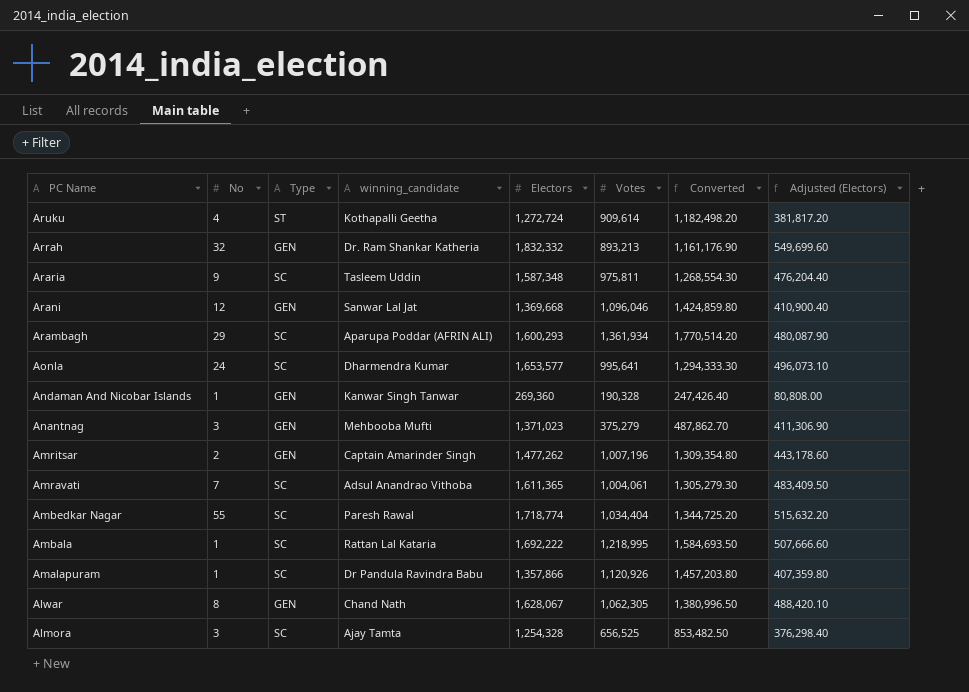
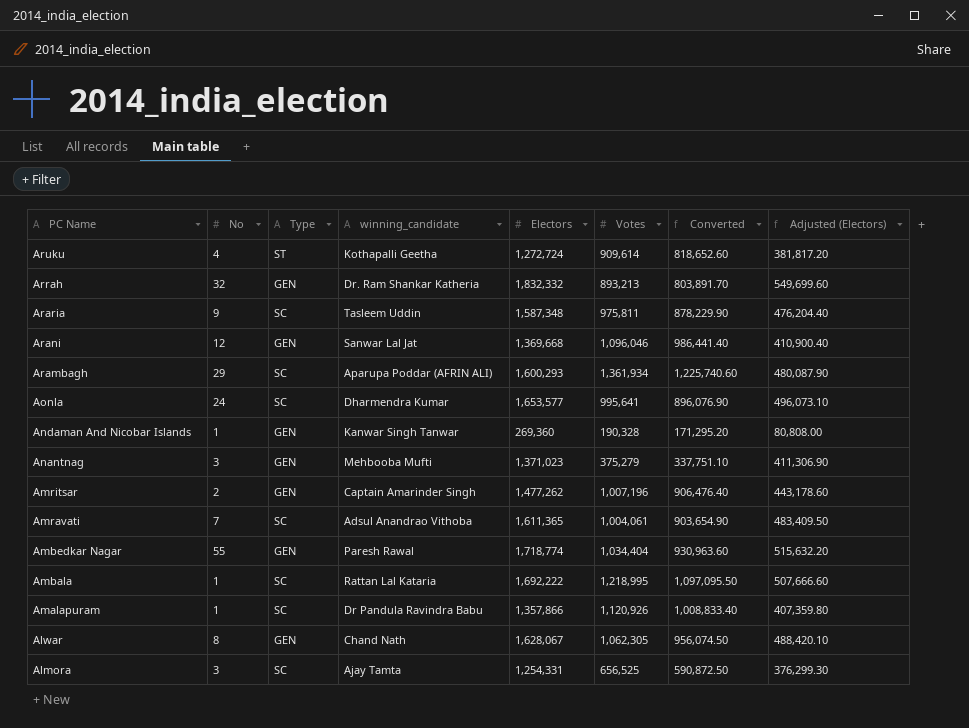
column Converted | formula: [Votes] * 1.3 -> [Votes] * 0.9
Ambedkar Nagar | Type: SC -> GEN
Almora | Electors: 1,254,328 -> 1,254,331
Almora | Adjusted (Electors): 376,298.40 -> 376,299.30

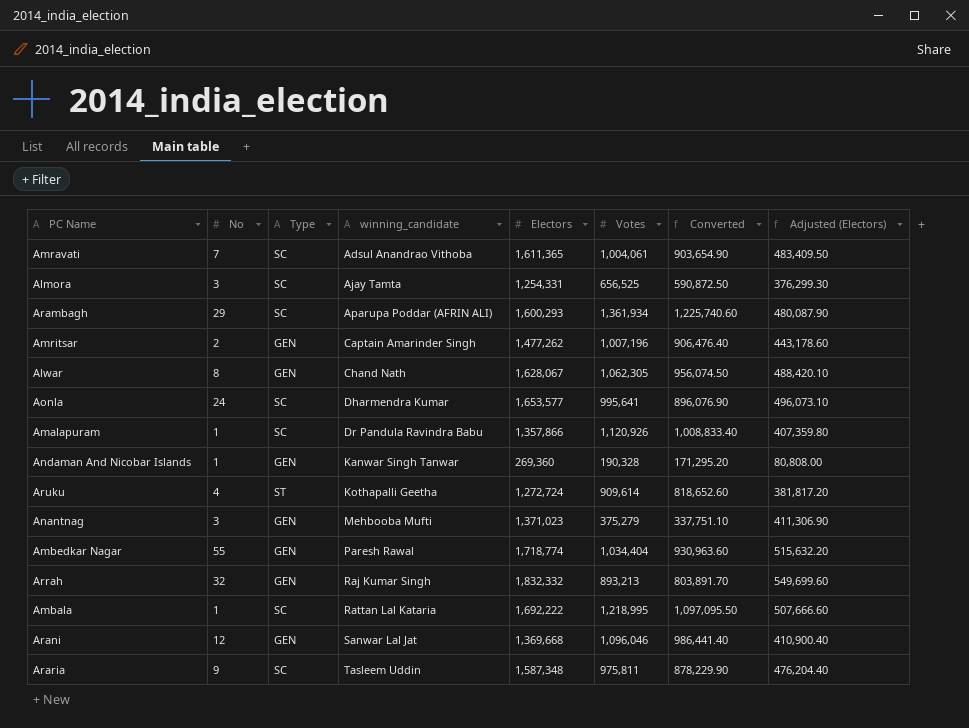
row order: PC Name descending -> winning_candidate ascending
Arrah | winning_candidate: Dr. Ram Shankar Katheria -> Raj Kumar Singh

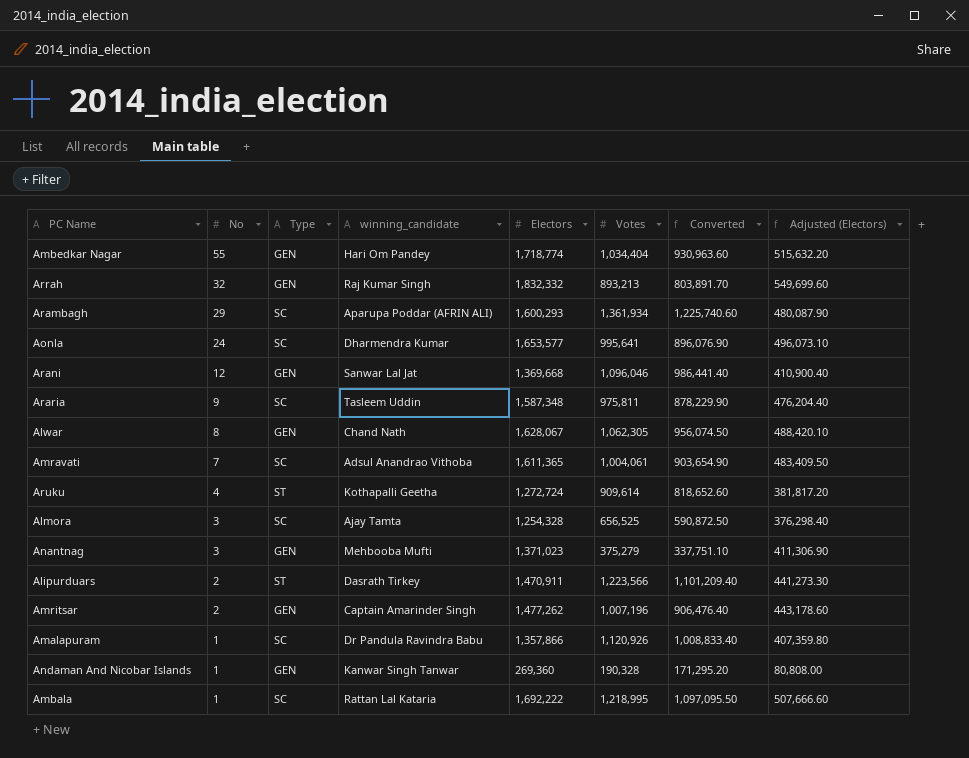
row order: winning_candidate ascending -> No descending
Ambedkar Nagar | winning_candidate: Paresh Rawal -> Hari Om Pandey
Almora | Electors: 1,254,331 -> 1,254,328
Almora | Adjusted (Electors): 376,299.30 -> 376,298.40
row Alipurduars: none -> 2 | ST | Dasrath Tirkey | 1,470,911 | 1,223,566 | 1,101,209.40 | 441,273.30

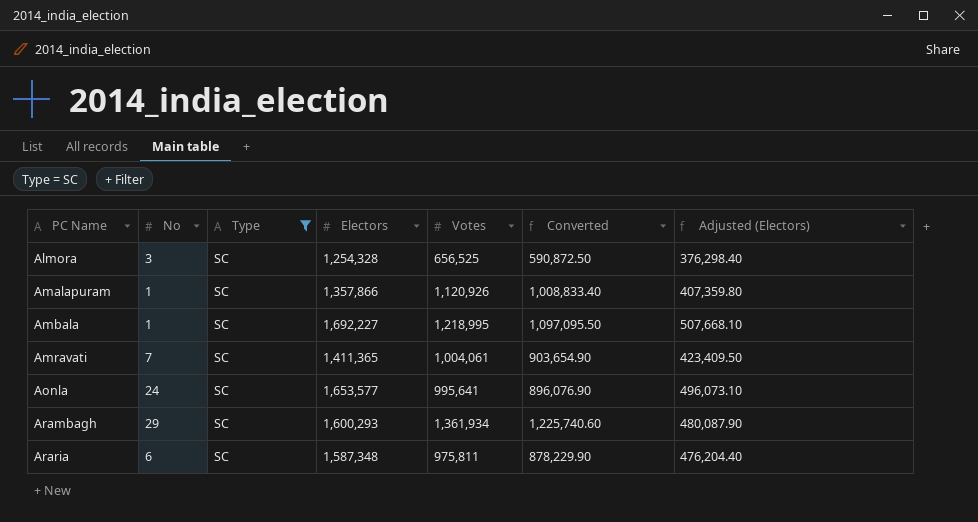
filter: none -> Type = SC
row order: No descending -> PC Name ascending
column winning_candidate | position: 4 -> none
Ambala | Electors: 1,692,222 -> 1,692,227
Ambala | Adjusted (Electors): 507,666.60 -> 507,668.10
Amravati | Electors: 1,611,365 -> 1,411,365
Amravati | Adjusted (Electors): 483,409.50 -> 423,409.50
Araria | No: 9 -> 6

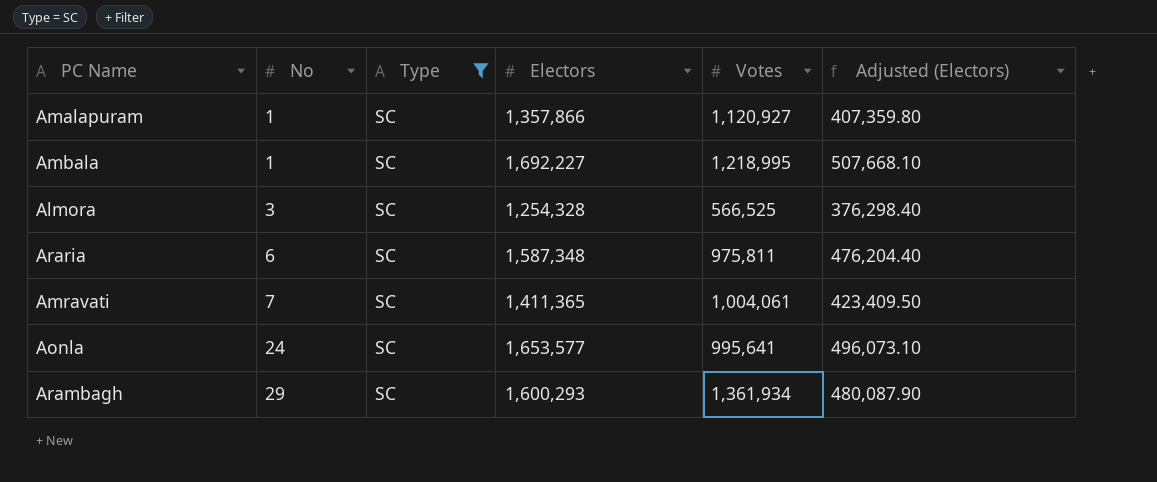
row order: PC Name ascending -> No ascending
column Converted | formula: [Votes] * 0.9 -> none
Amalapuram | Votes: 1,120,926 -> 1,120,927
Almora | Votes: 656,525 -> 566,525

